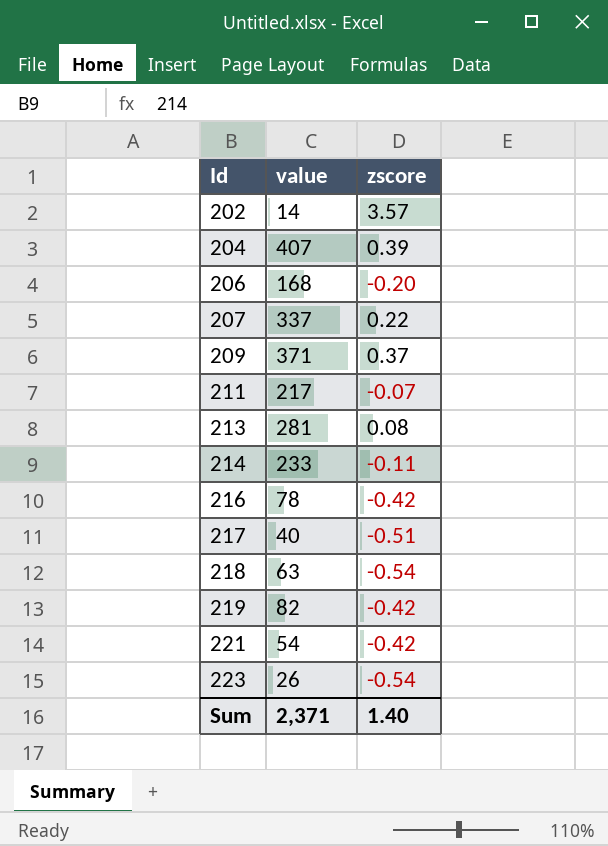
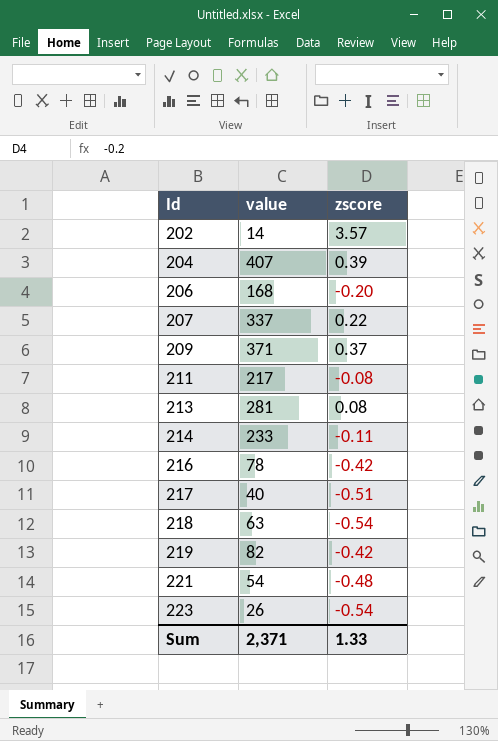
211 | zscore: -0.07 -> -0.08
221 | zscore: -0.42 -> -0.48
Sum | zscore: 1.40 -> 1.33

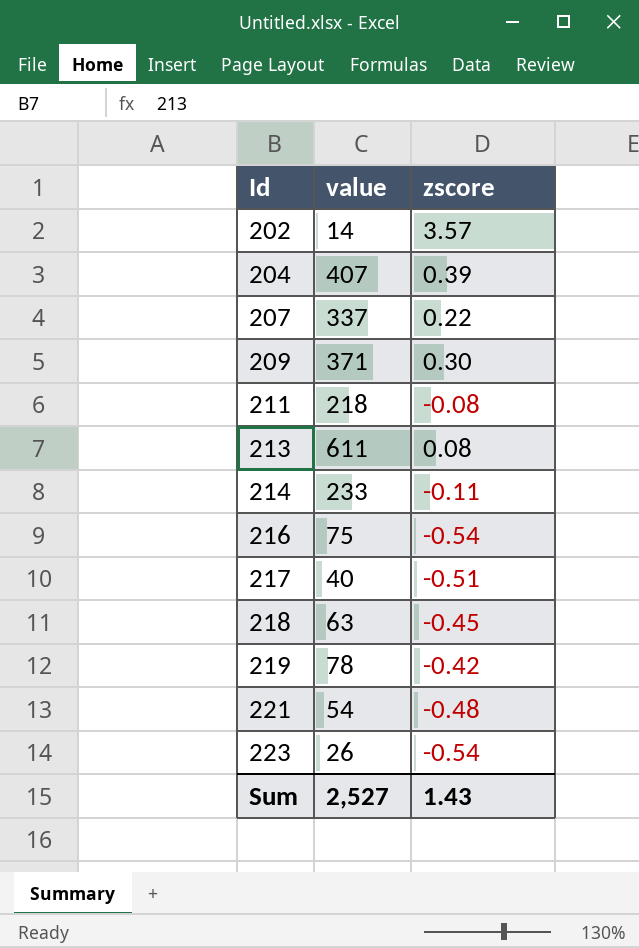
row 206: 168 | -0.20 -> none
209 | zscore: 0.37 -> 0.30
211 | value: 217 -> 218
213 | value: 281 -> 611
216 | value: 78 -> 75
216 | zscore: -0.42 -> -0.54
218 | zscore: -0.54 -> -0.45
219 | value: 82 -> 78
Sum | value: 2,371 -> 2,527
Sum | zscore: 1.33 -> 1.43

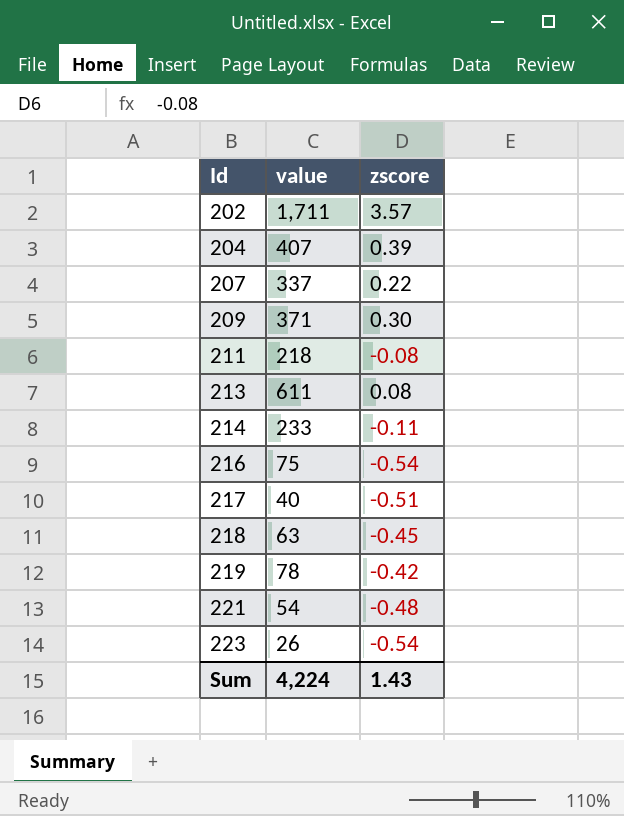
202 | value: 14 -> 1,711
Sum | value: 2,527 -> 4,224

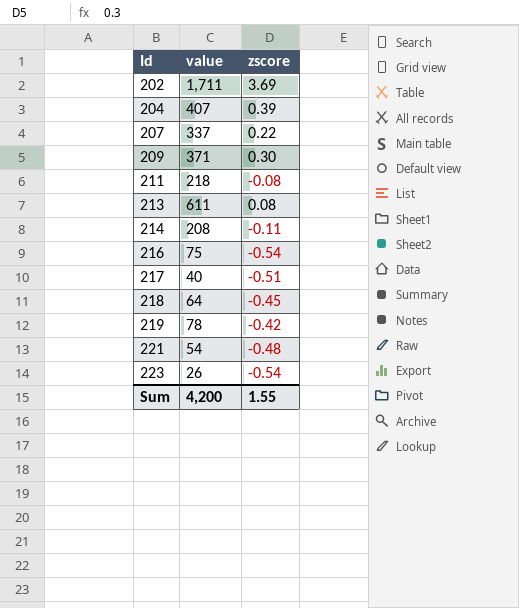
202 | zscore: 3.57 -> 3.69
214 | value: 233 -> 208
218 | value: 63 -> 64
Sum | value: 4,224 -> 4,200
Sum | zscore: 1.43 -> 1.55

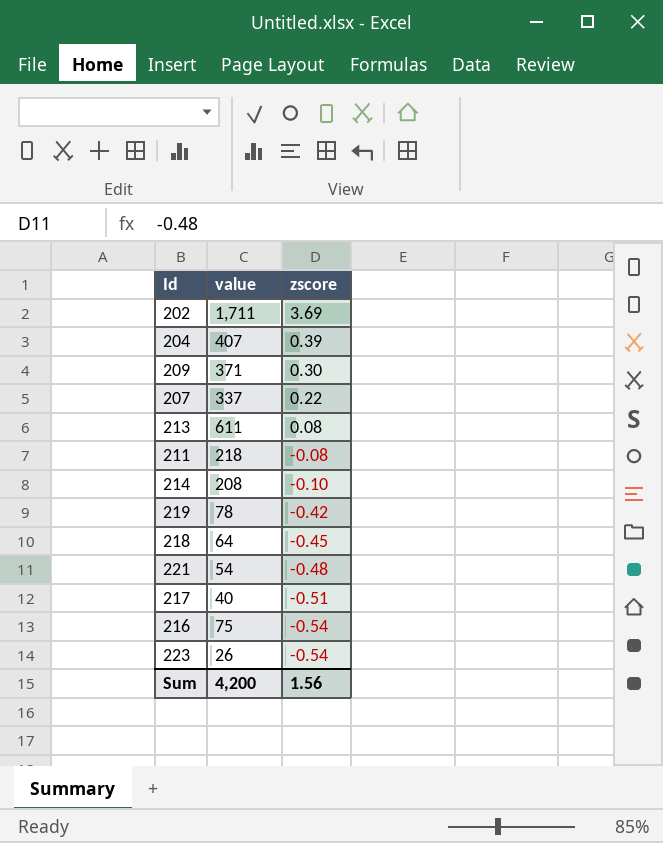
row order: Id ascending -> zscore descending
214 | zscore: -0.11 -> -0.10
Sum | zscore: 1.55 -> 1.56

